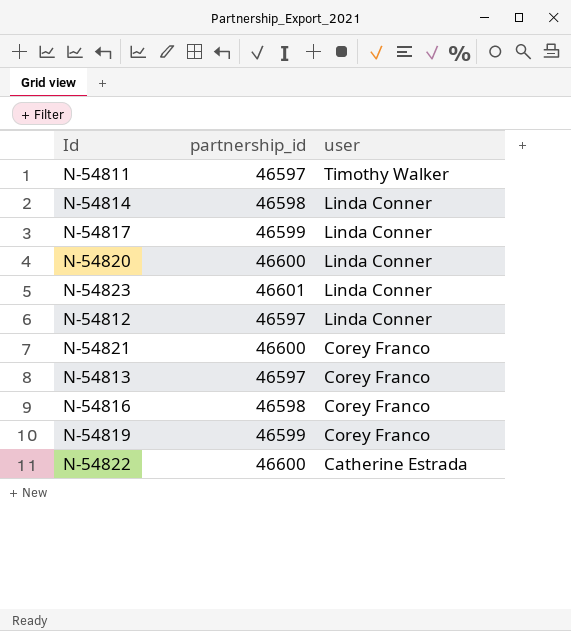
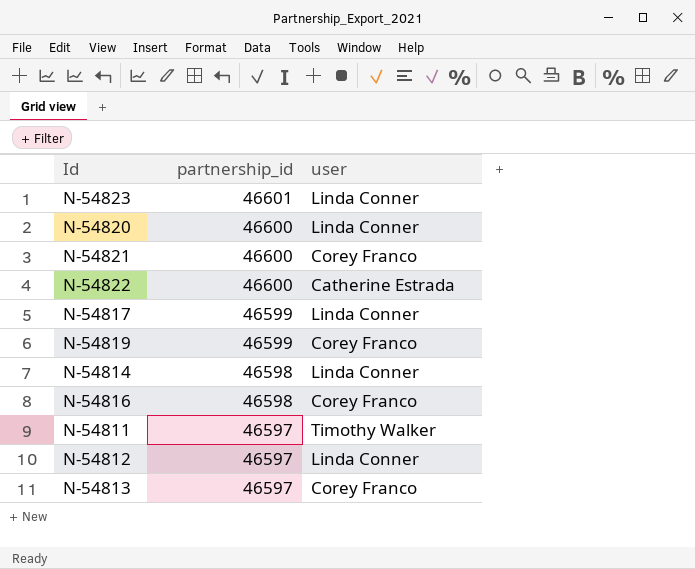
row order: user descending -> partnership_id descending

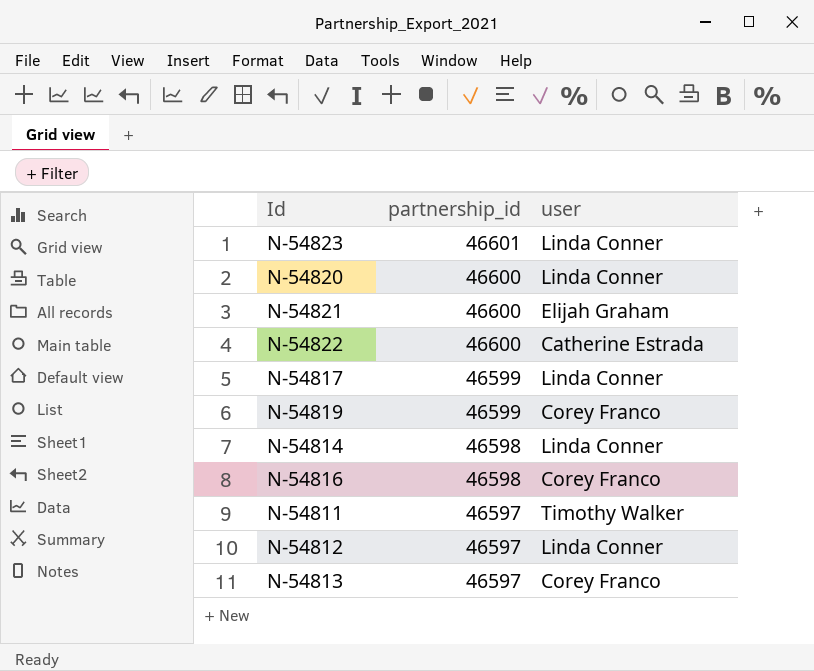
N-54821 | user: Corey Franco -> Elijah Graham

